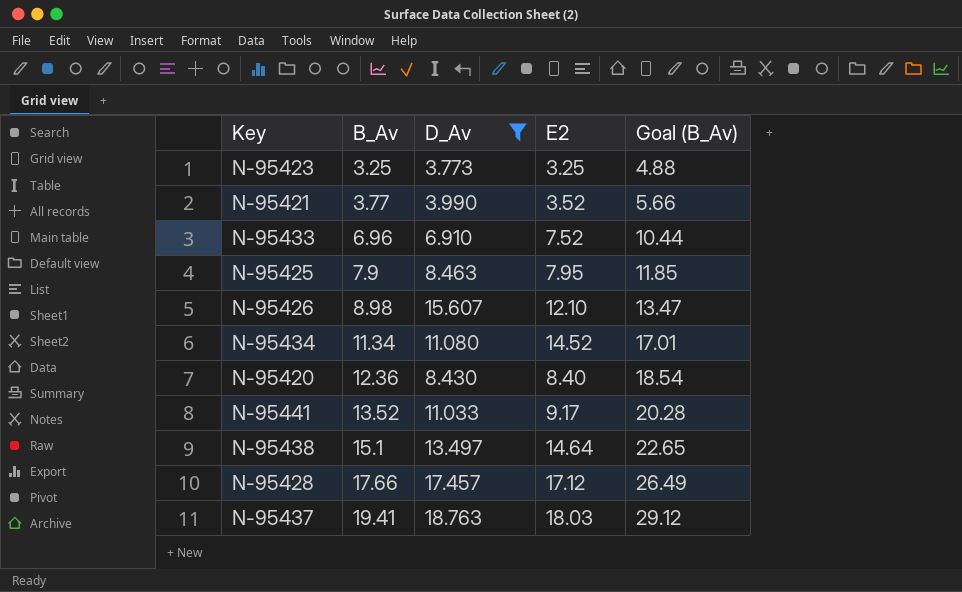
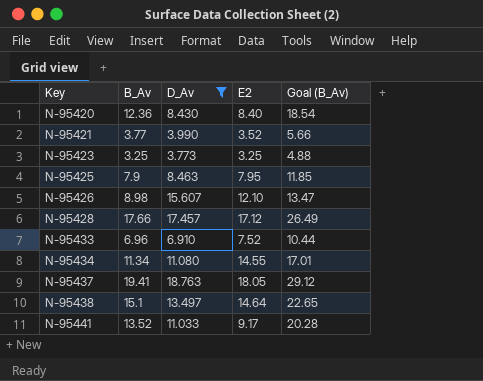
row order: B_Av ascending -> Key ascending
N-95434 | E2: 14.52 -> 14.55
N-95437 | E2: 18.03 -> 18.05

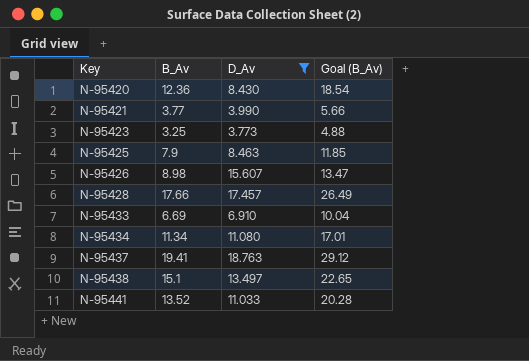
column E2 | position: 4 -> none
N-95433 | B_Av: 6.96 -> 6.69
N-95433 | Goal (B_Av): 10.44 -> 10.04

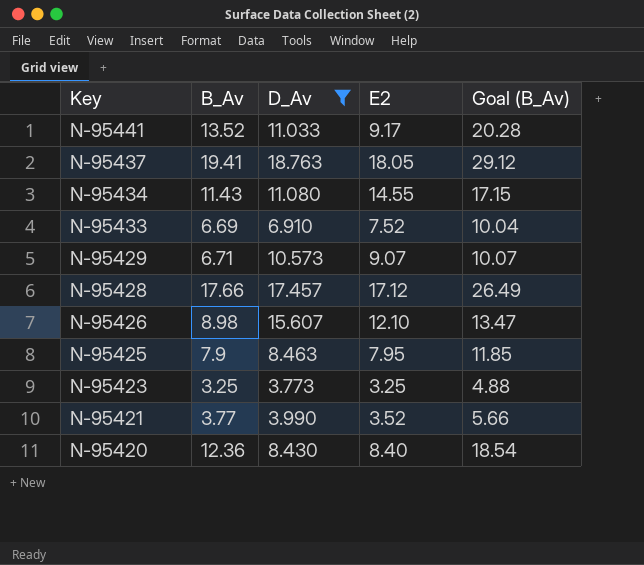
row order: Key ascending -> Key descending
column E2 | position: none -> 4
row N-95438: 15.1 | 13.497 | 22.65 -> none
N-95434 | B_Av: 11.34 -> 11.43
N-95434 | Goal (B_Av): 17.01 -> 17.15
row N-95429: none -> 6.71 | 10.573 | 9.07 | 10.07

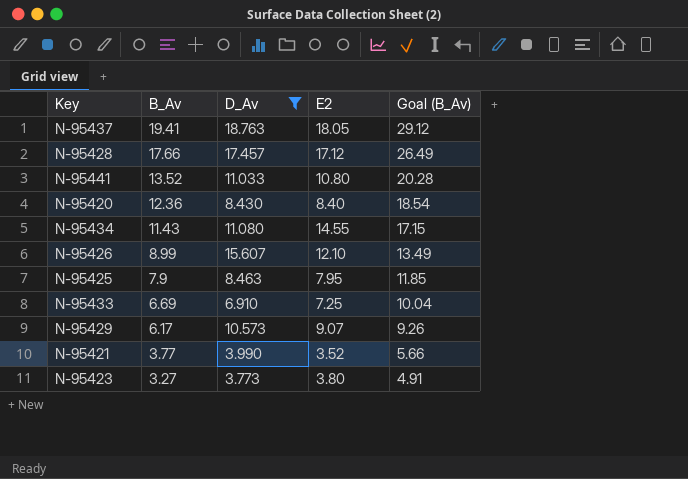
row order: Key descending -> B_Av descending
N-95441 | E2: 9.17 -> 10.80
N-95426 | B_Av: 8.98 -> 8.99
N-95426 | Goal (B_Av): 13.47 -> 13.49
N-95433 | E2: 7.52 -> 7.25
N-95429 | B_Av: 6.71 -> 6.17
N-95429 | Goal (B_Av): 10.07 -> 9.26
N-95423 | B_Av: 3.25 -> 3.27
N-95423 | E2: 3.25 -> 3.80
N-95423 | Goal (B_Av): 4.88 -> 4.91

